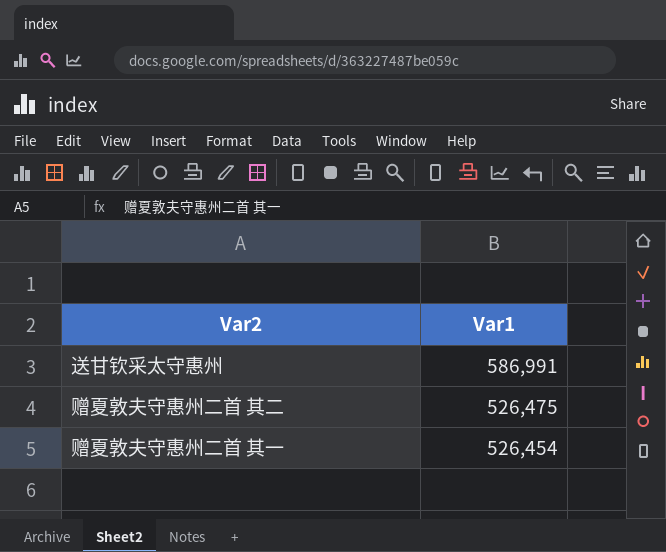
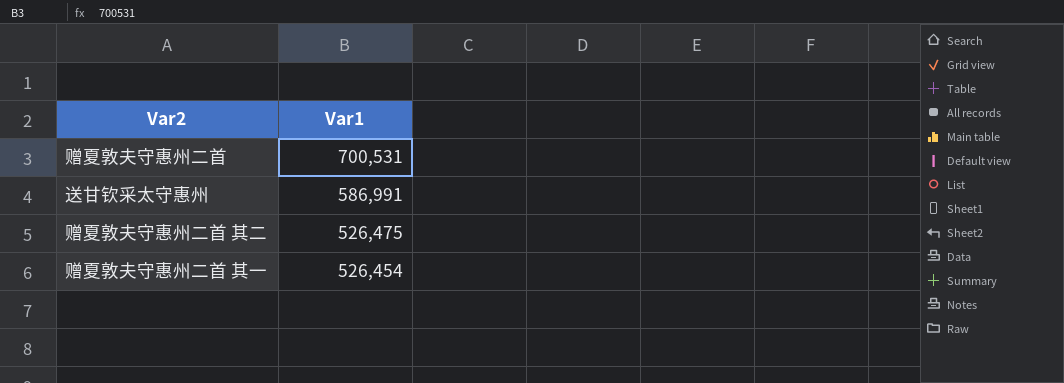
row 赠夏敦夫守惠州二首: none -> 700,531

